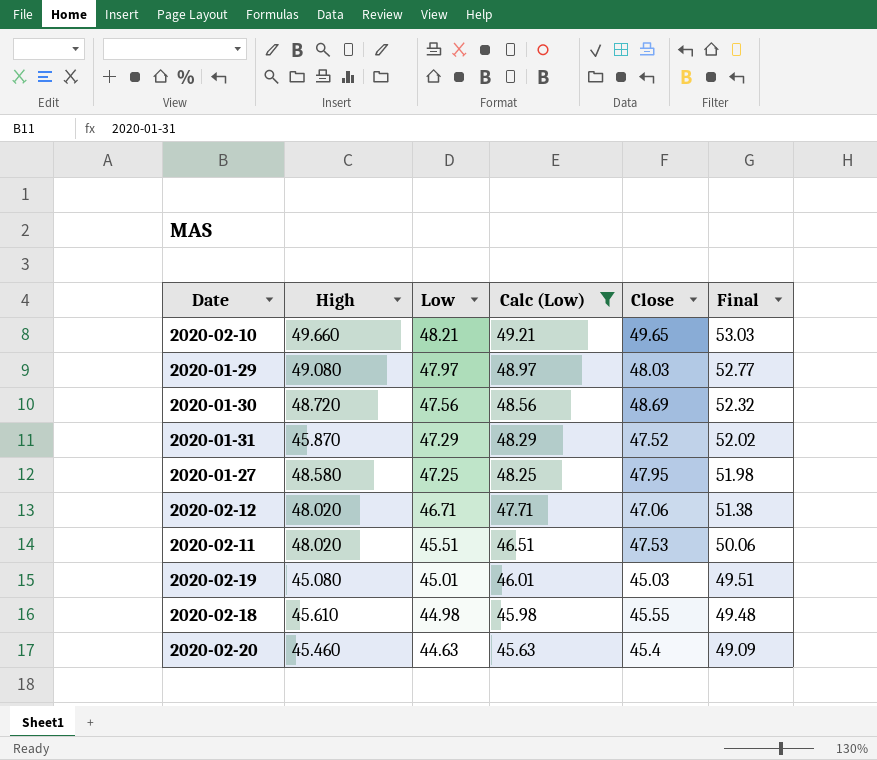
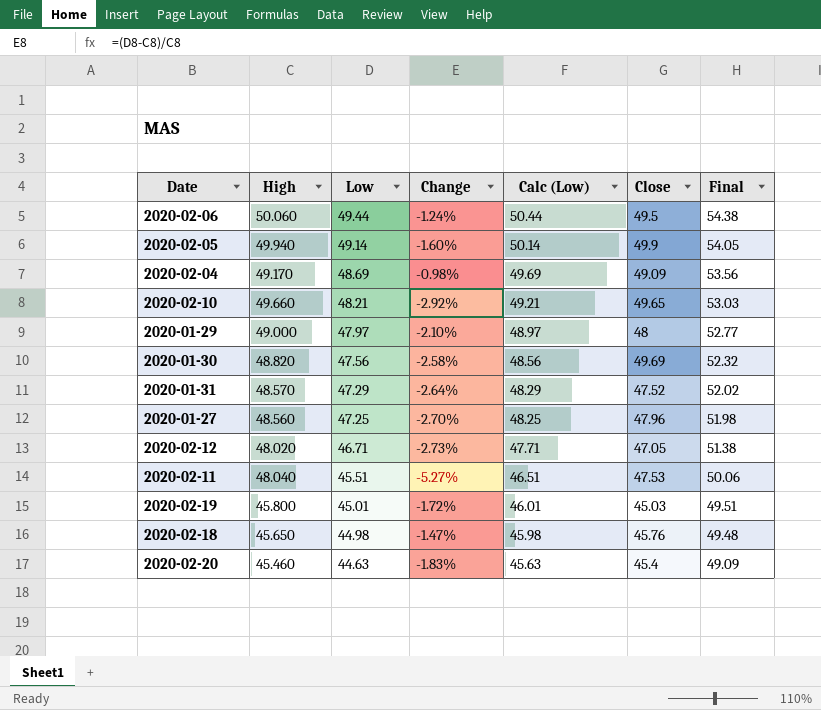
filter: Calc (Low) <= 49.21 -> none
column Change | formula: none -> ([Low] - [High]) / [High]
2020-01-29 | High: 49.080 -> 49.000
2020-01-29 | Close: 48.03 -> 48
2020-01-30 | High: 48.720 -> 48.820
2020-01-30 | Close: 48.69 -> 49.69
2020-01-31 | High: 45.870 -> 48.570
2020-01-27 | High: 48.580 -> 48.560
2020-01-27 | Close: 47.95 -> 47.96
2020-02-12 | Close: 47.06 -> 47.05
2020-02-11 | High: 48.020 -> 48.040
2020-02-19 | High: 45.080 -> 45.800
2020-02-18 | High: 45.610 -> 45.650
2020-02-18 | Close: 45.55 -> 45.76

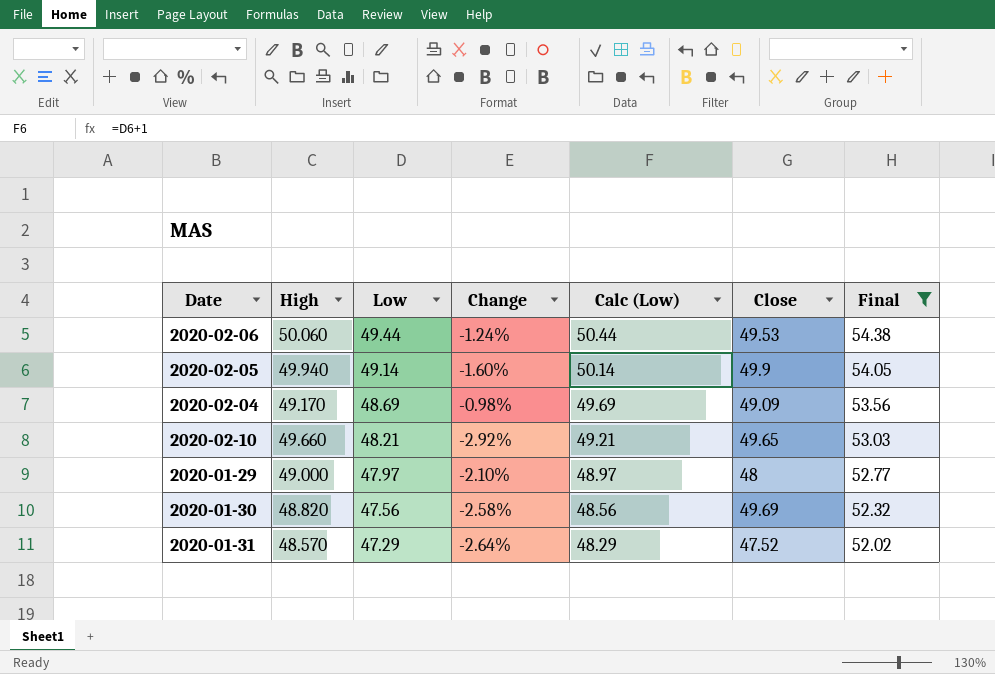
filter: none -> Final >= 52.02
2020-02-06 | Close: 49.5 -> 49.53

